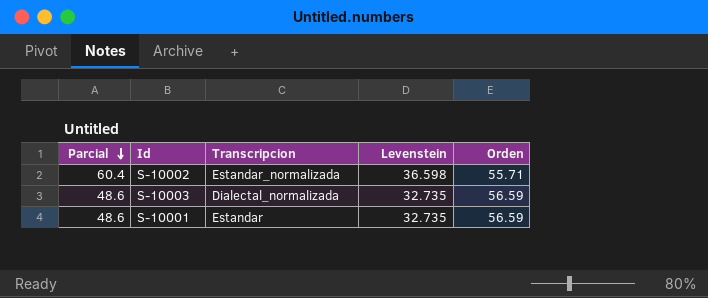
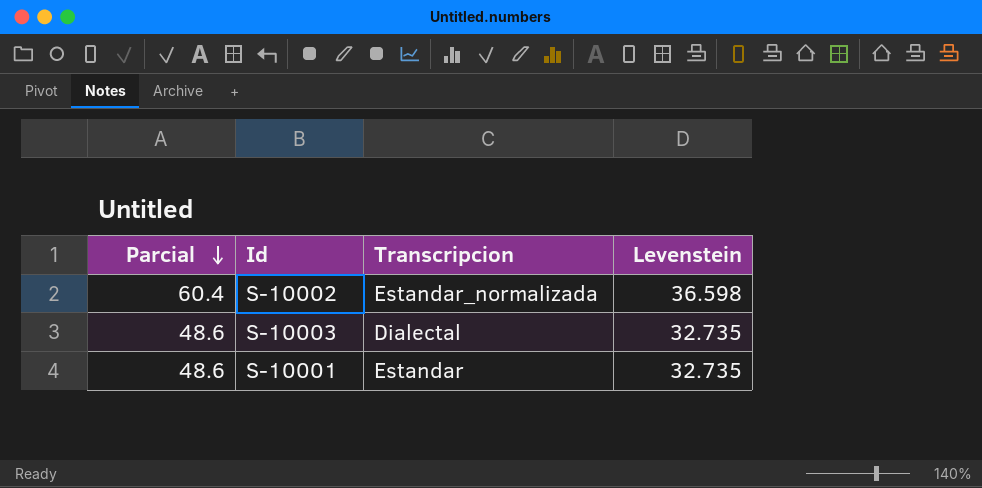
column Orden | position: 5 -> none
S-10003 | Transcripcion: Dialectal_normalizada -> Dialectal

